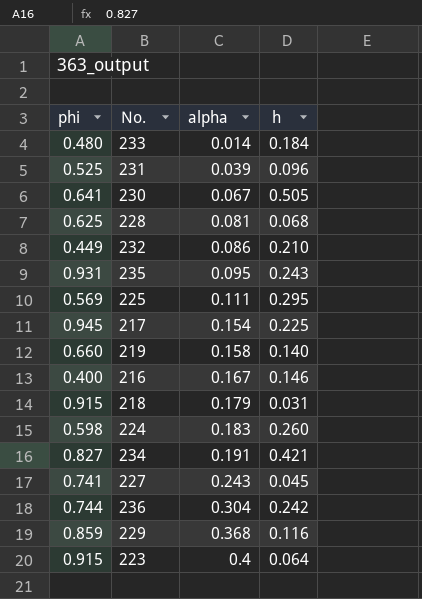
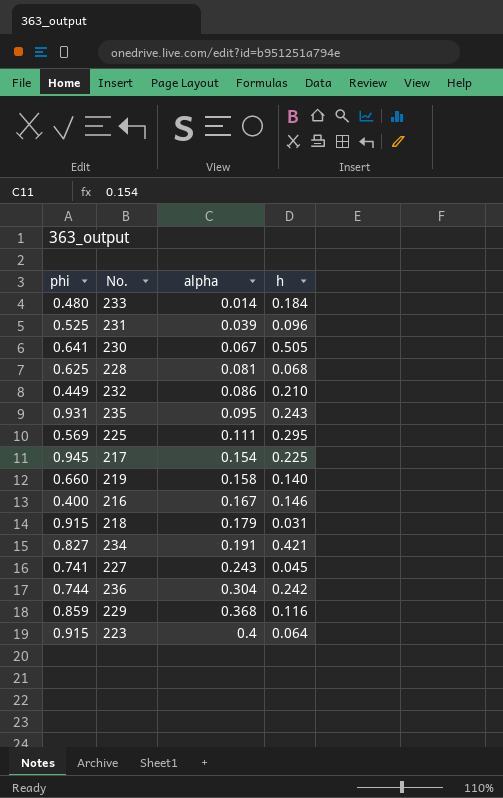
row 224: 0.598 | 0.183 | 0.260 -> none

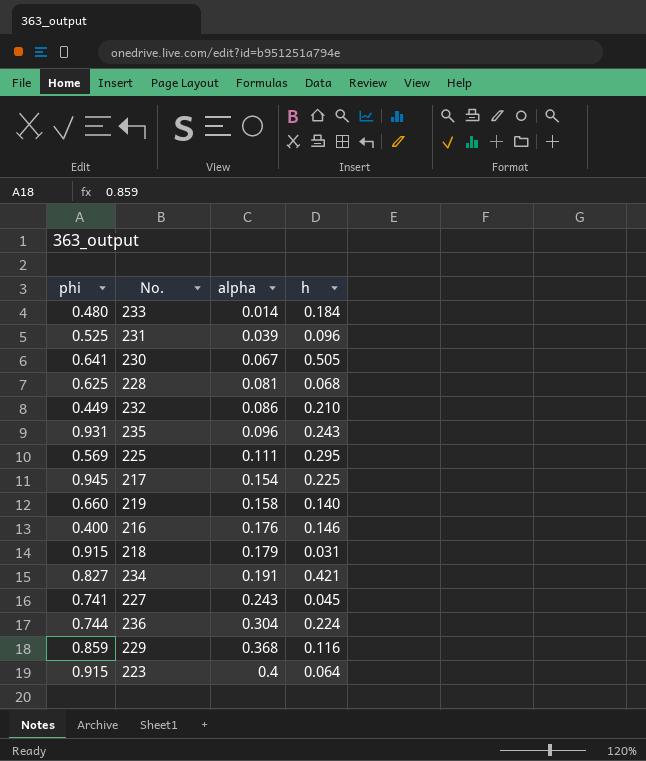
235 | alpha: 0.095 -> 0.096
216 | alpha: 0.167 -> 0.176
236 | h: 0.242 -> 0.224

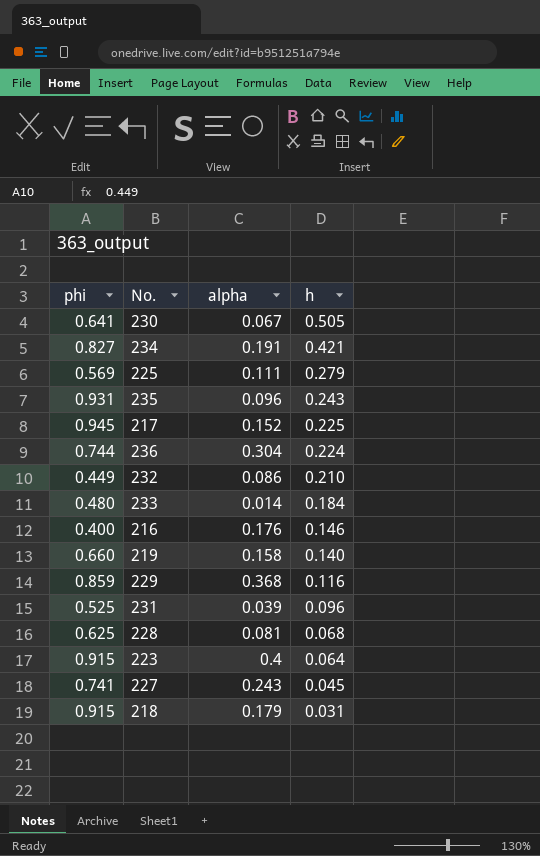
row order: alpha ascending -> h descending
225 | h: 0.295 -> 0.279
217 | alpha: 0.154 -> 0.152

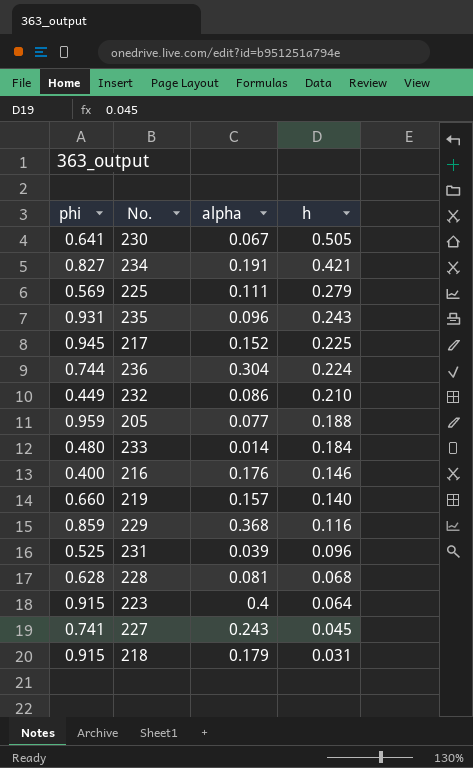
row 205: none -> 0.959 | 0.077 | 0.188
219 | alpha: 0.158 -> 0.157
228 | phi: 0.625 -> 0.628

